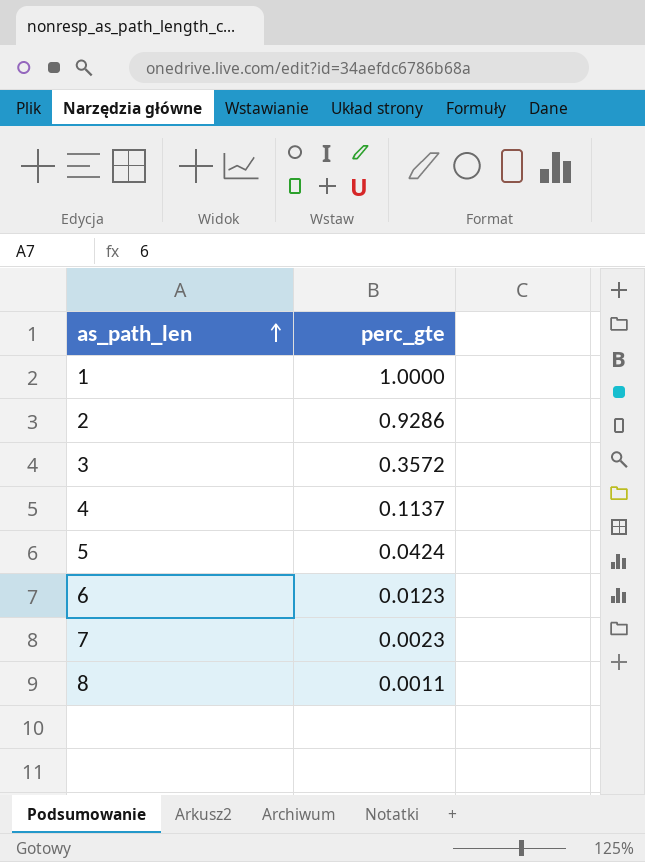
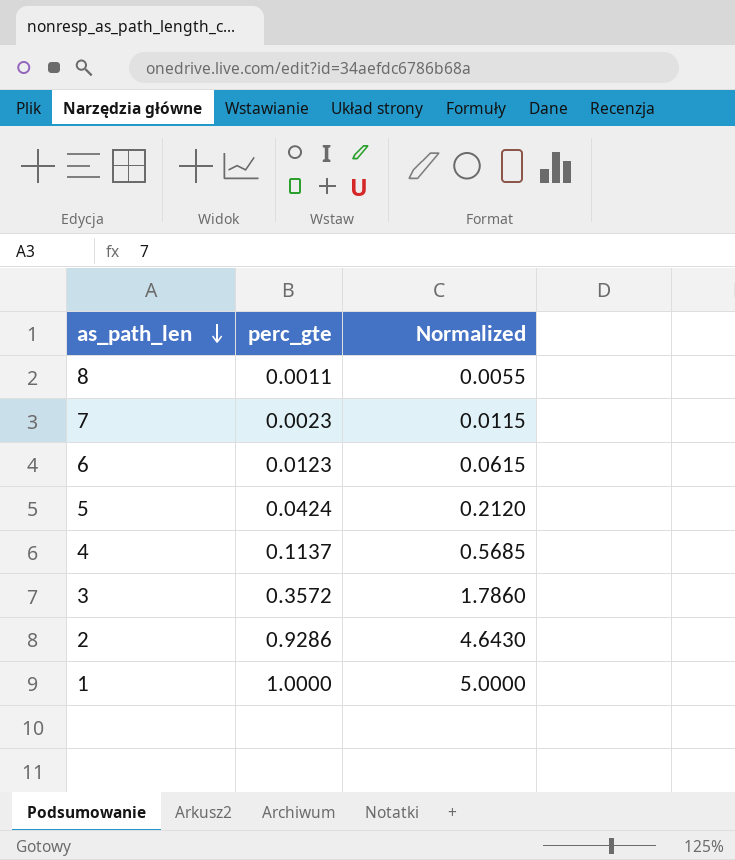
row order: as_path_len ascending -> as_path_len descending
column Normalized | formula: none -> [perc_gte] * 5

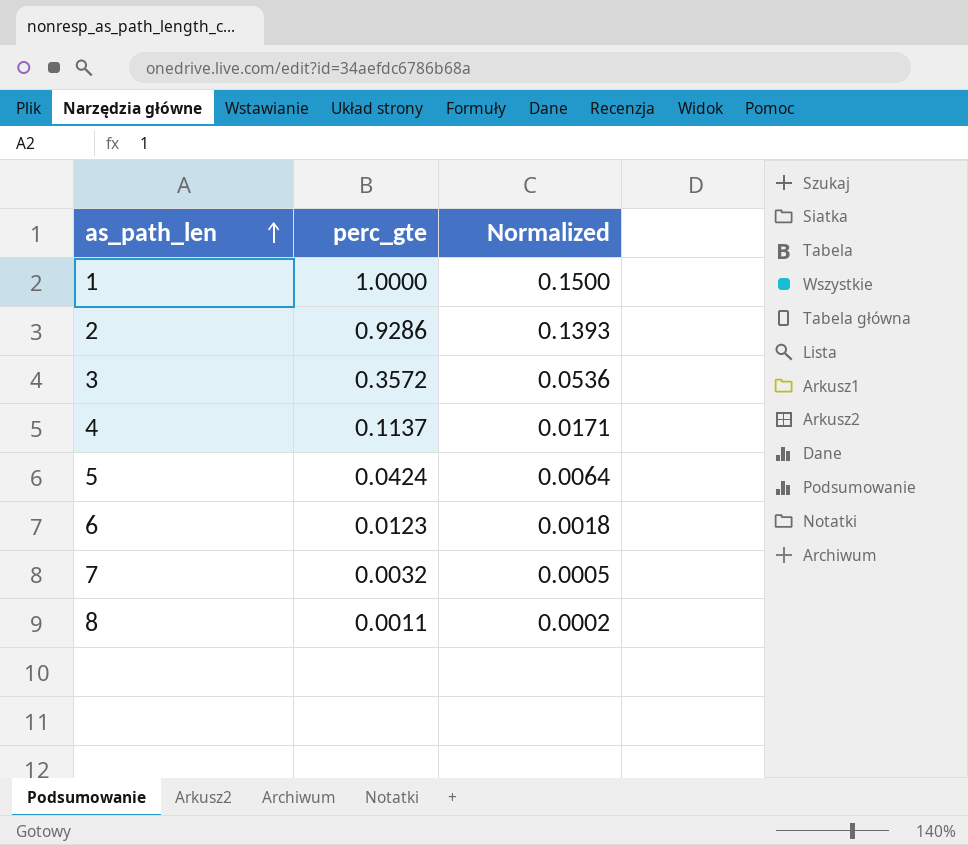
row order: as_path_len descending -> as_path_len ascending
column Normalized | formula: [perc_gte] * 5 -> [perc_gte] * 0.15
7 | perc_gte: 0.0023 -> 0.0032

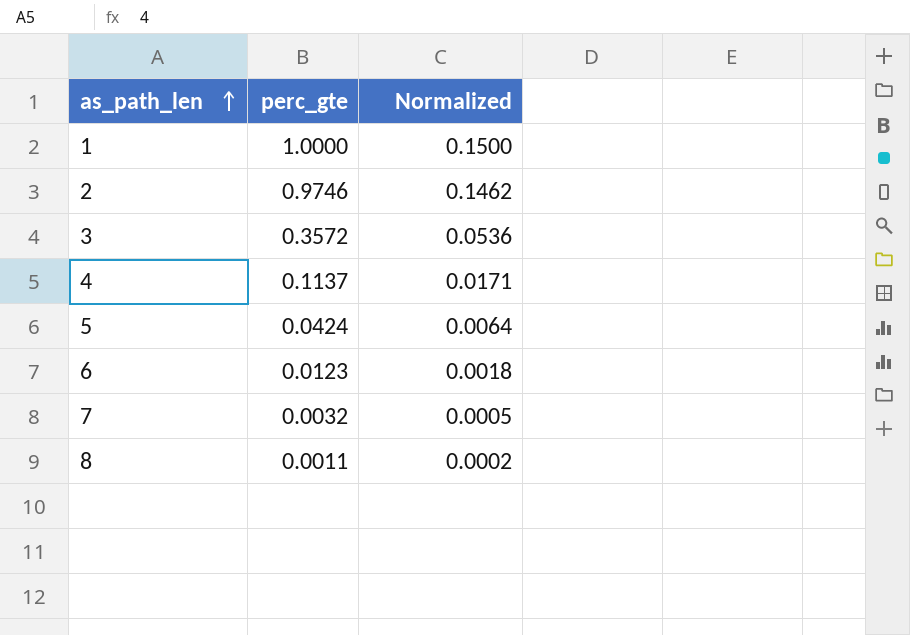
2 | perc_gte: 0.9286 -> 0.9746
2 | Normalized: 0.1393 -> 0.1462

